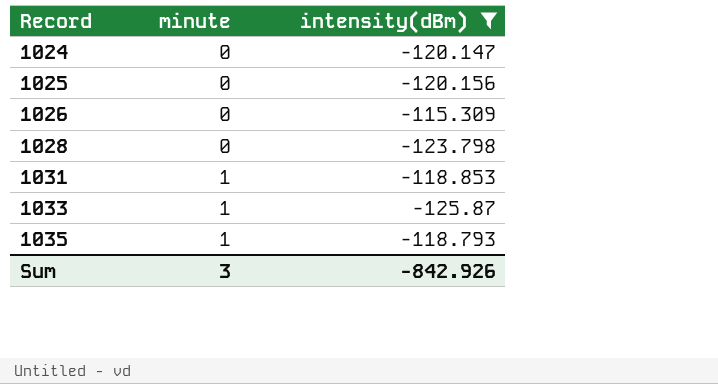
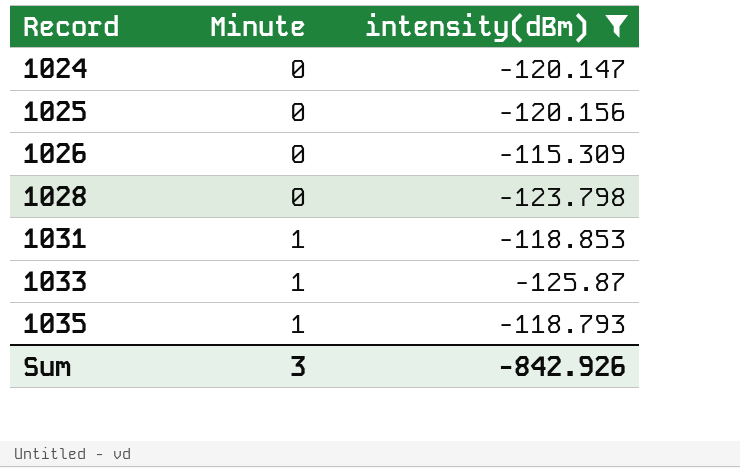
column name: minute -> Minute

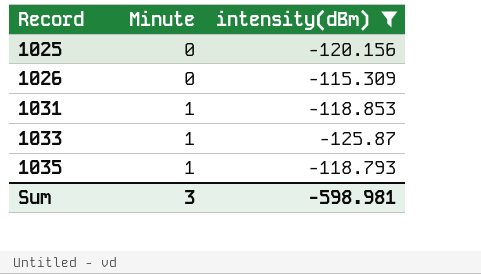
row 1024: 0 | -120.147 -> none
row 1028: 0 | -123.798 -> none
Sum | intensity(dBm): -842.926 -> -598.981

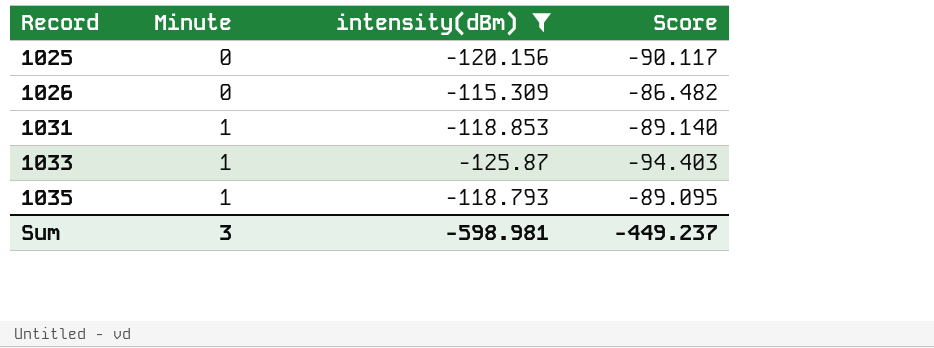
column Score | formula: none -> [intensity(dBm)] * 0.75

